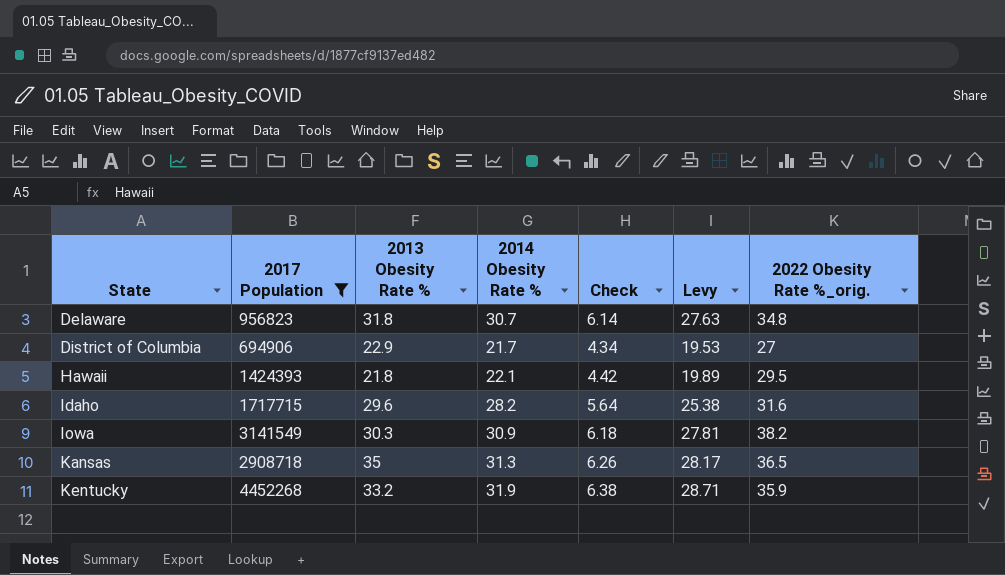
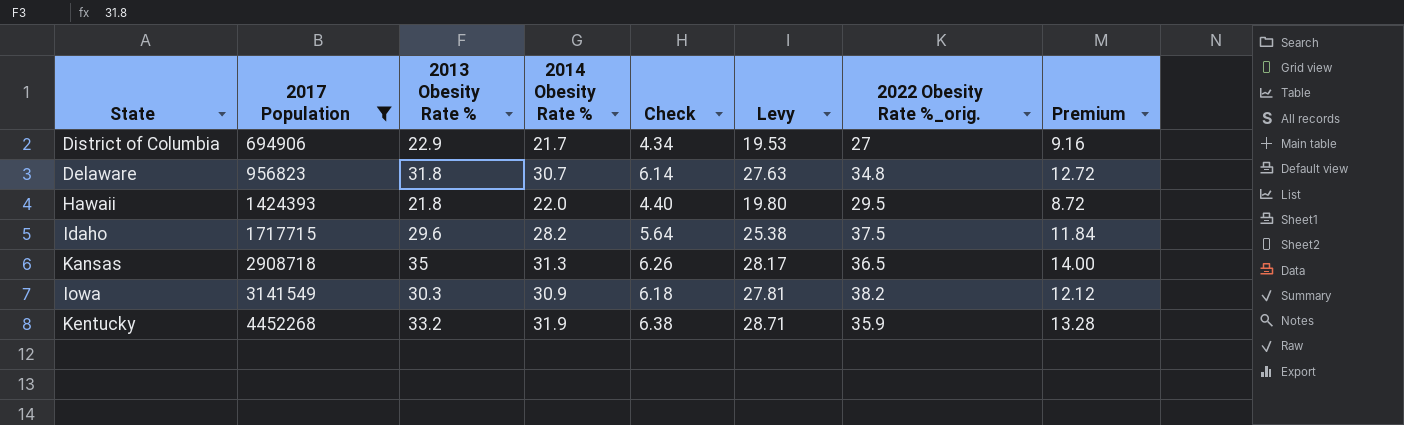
row order: State ascending -> 2017 Population ascending
column Premium | formula: none -> [2013 Obesity Rate %] * 0.4
Hawaii | 2014 Obesity Rate %: 22.1 -> 22.0
Hawaii | Check: 4.42 -> 4.40
Hawaii | Levy: 19.89 -> 19.80
Idaho | 2022 Obesity Rate %_orig.: 31.6 -> 37.5

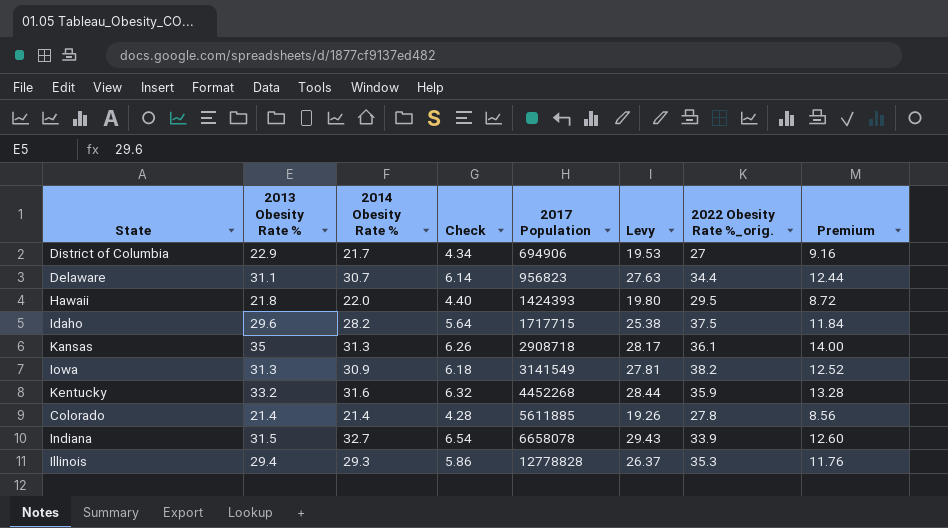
filter: 2017 Population <= 4452268 -> none
column 2017 Population | position: 2 -> 5
Delaware | 2013 Obesity Rate %: 31.8 -> 31.1
Delaware | 2022 Obesity Rate %_orig.: 34.8 -> 34.4
Delaware | Premium: 12.72 -> 12.44
Kansas | 2022 Obesity Rate %_orig.: 36.5 -> 36.1
Iowa | 2013 Obesity Rate %: 30.3 -> 31.3
Iowa | Premium: 12.12 -> 12.52
Kentucky | 2014 Obesity Rate %: 31.9 -> 31.6
Kentucky | Check: 6.38 -> 6.32
Kentucky | Levy: 28.71 -> 28.44

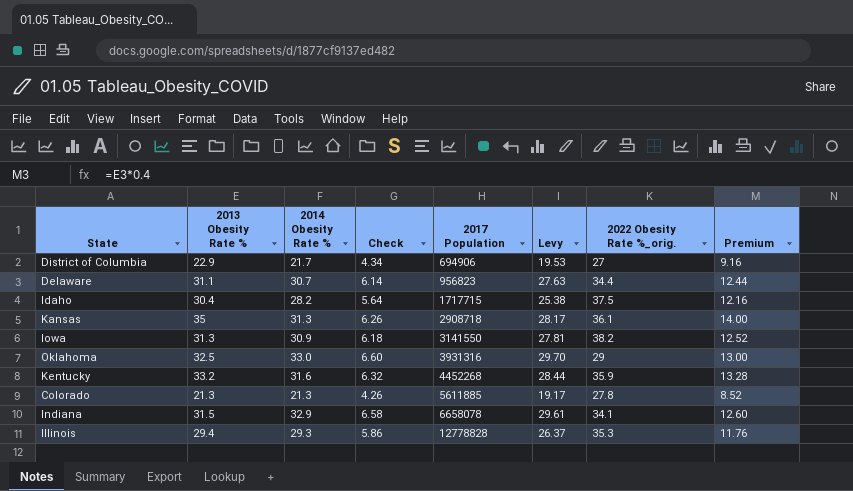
row Hawaii: 21.8 | 22.0 | 4.40 | 1424393 | 19.80 | 29.5 | 8.72 -> none
Idaho | 2013 Obesity Rate %: 29.6 -> 30.4
Idaho | Premium: 11.84 -> 12.16
Iowa | 2017 Population: 3141549 -> 3141550
row Oklahoma: none -> 32.5 | 33.0 | 6.60 | 3931316 | 29.70 | 29 | 13.00
Colorado | 2013 Obesity Rate %: 21.4 -> 21.3
Colorado | 2014 Obesity Rate %: 21.4 -> 21.3
Colorado | Check: 4.28 -> 4.26
Colorado | Levy: 19.26 -> 19.17
Colorado | Premium: 8.56 -> 8.52
Indiana | 2014 Obesity Rate %: 32.7 -> 32.9
Indiana | Check: 6.54 -> 6.58
Indiana | Levy: 29.43 -> 29.61
Indiana | 2022 Obesity Rate %_orig.: 33.9 -> 34.1

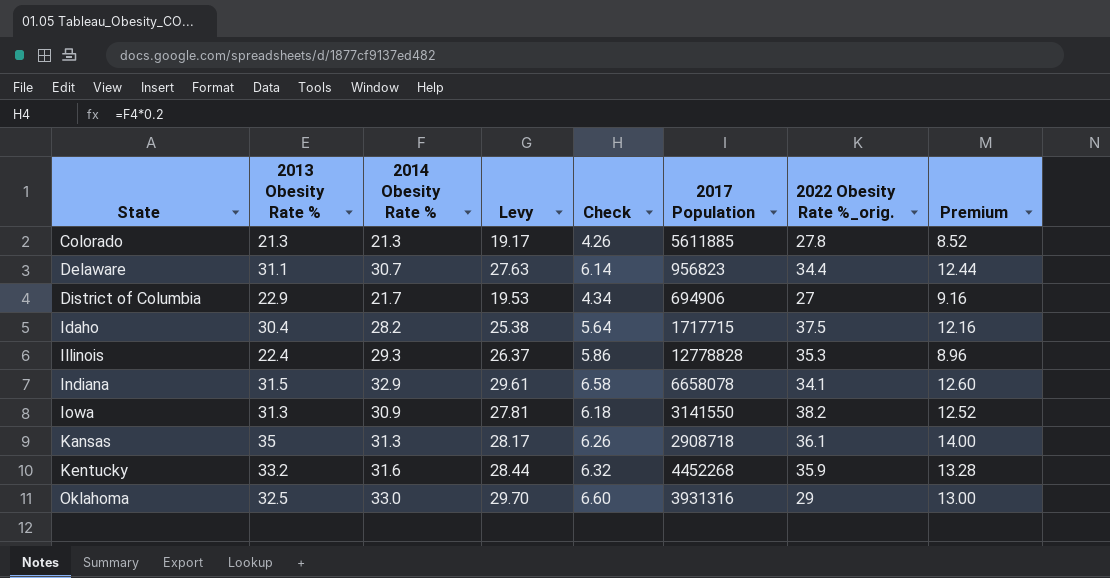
row order: 2017 Population ascending -> State ascending
column Levy | position: 6 -> 4
Illinois | 2013 Obesity Rate %: 29.4 -> 22.4
Illinois | Premium: 11.76 -> 8.96

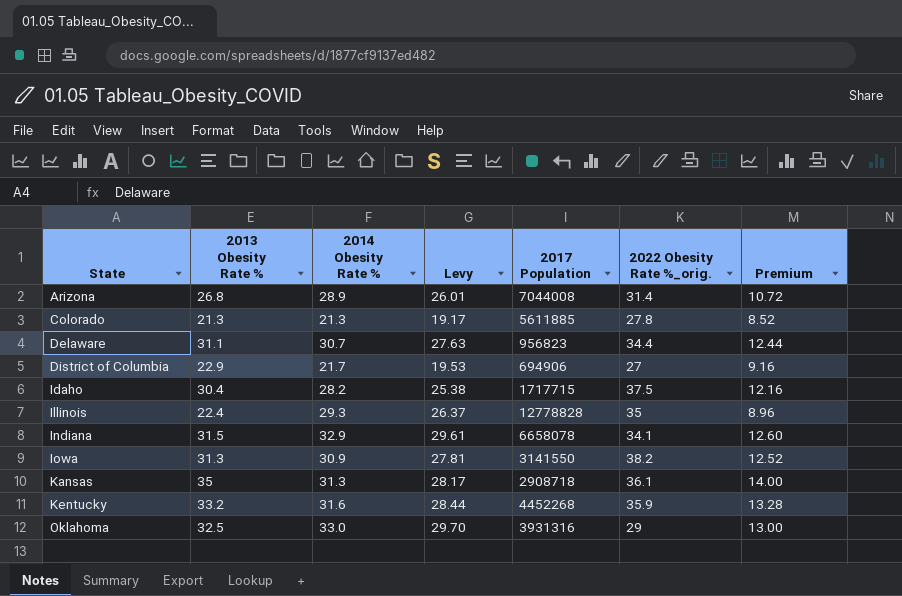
column Check | formula: [2014 Obesity Rate %] * 0.2 -> none
row Arizona: none -> 26.8 | 28.9 | 26.01 | 7044008 | 31.4 | 10.72
Illinois | 2022 Obesity Rate %_orig.: 35.3 -> 35

